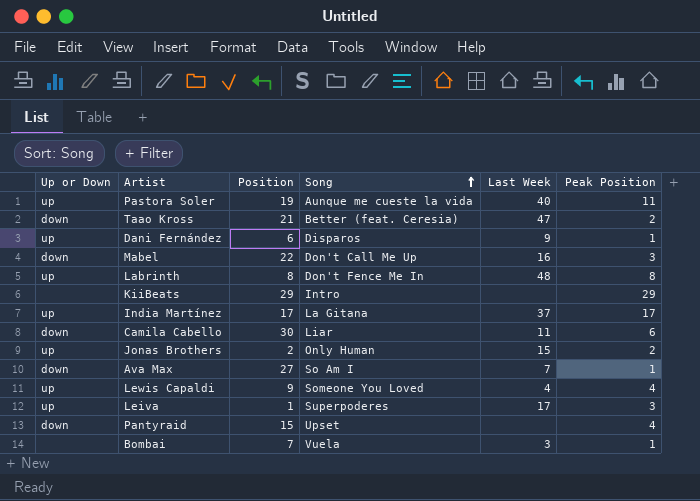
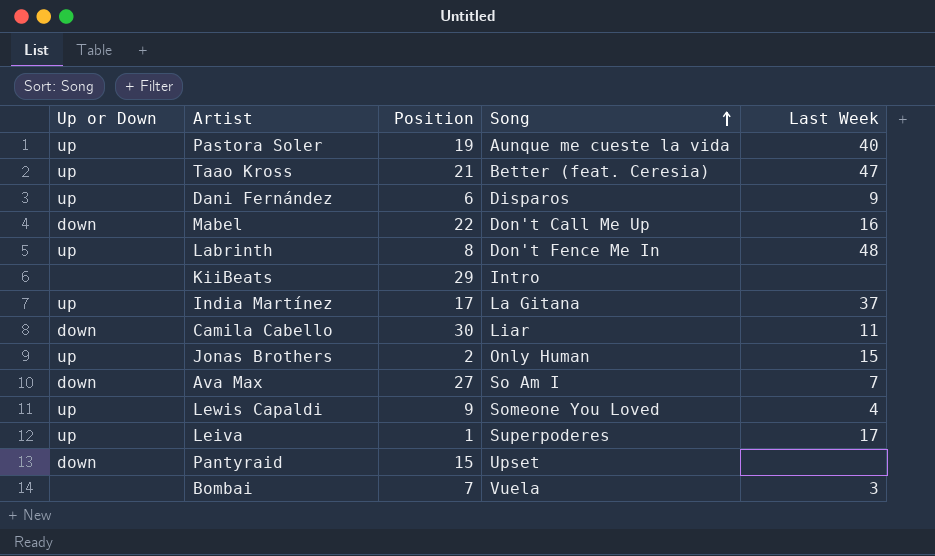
column Peak Position | position: 6 -> none
Taao Kross | Up or Down: down -> up

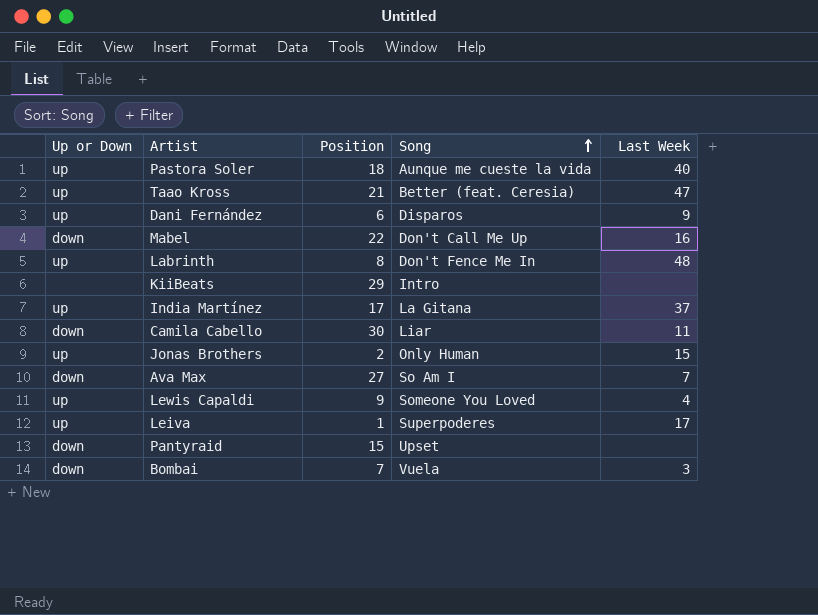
Pastora Soler | Position: 19 -> 18
Bombai | Up or Down: none -> down

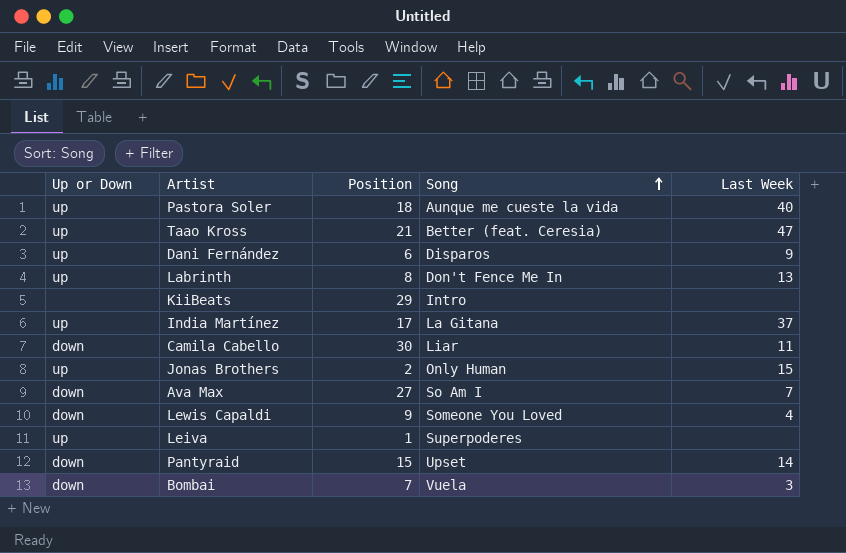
row Mabel: down | 22 | Don't Call Me Up | 16 -> none
Labrinth | Last Week: 48 -> 13
Lewis Capaldi | Up or Down: up -> down
Leiva | Last Week: 17 -> none
Pantyraid | Last Week: none -> 14

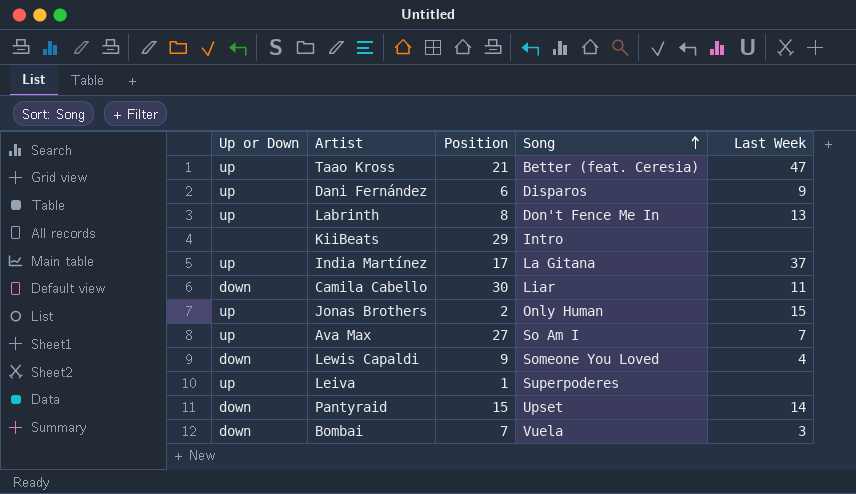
row Pastora Soler: up | 18 | Aunque me cueste la vida | 40 -> none
Ava Max | Up or Down: down -> up

